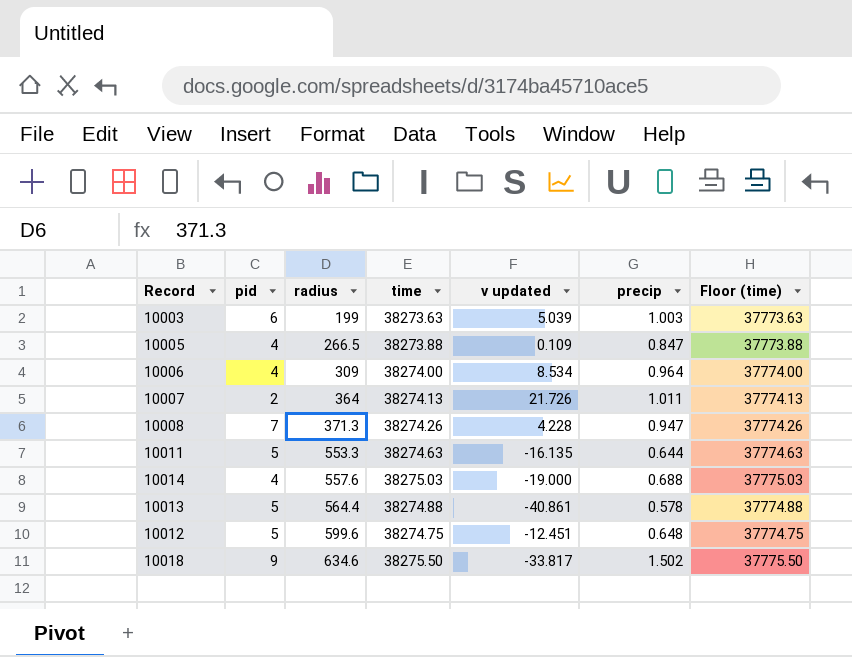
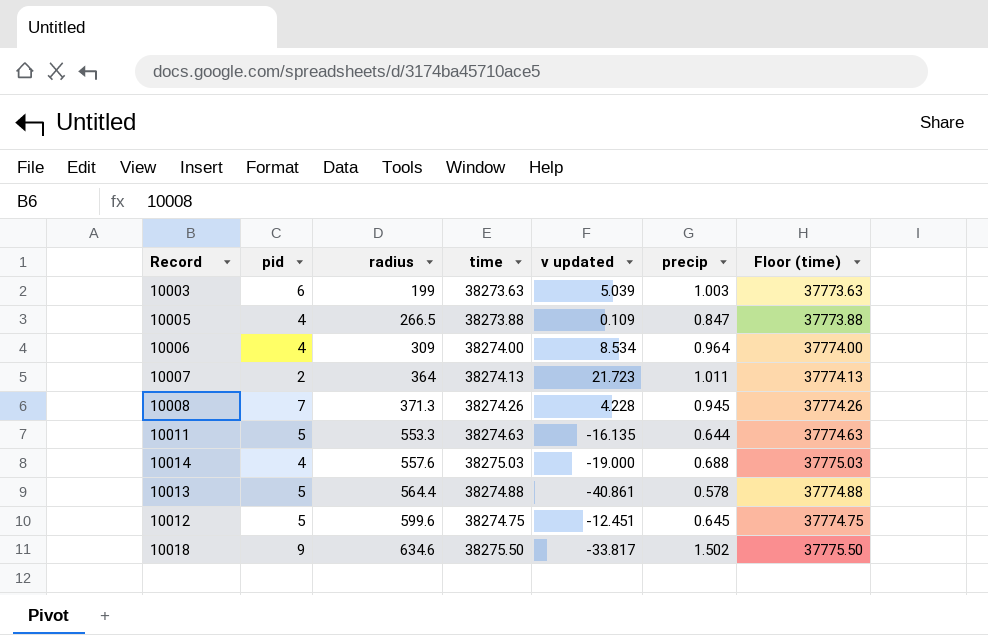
10007 | v updated: 21.726 -> 21.723
10008 | precip: 0.947 -> 0.945
10012 | precip: 0.648 -> 0.645

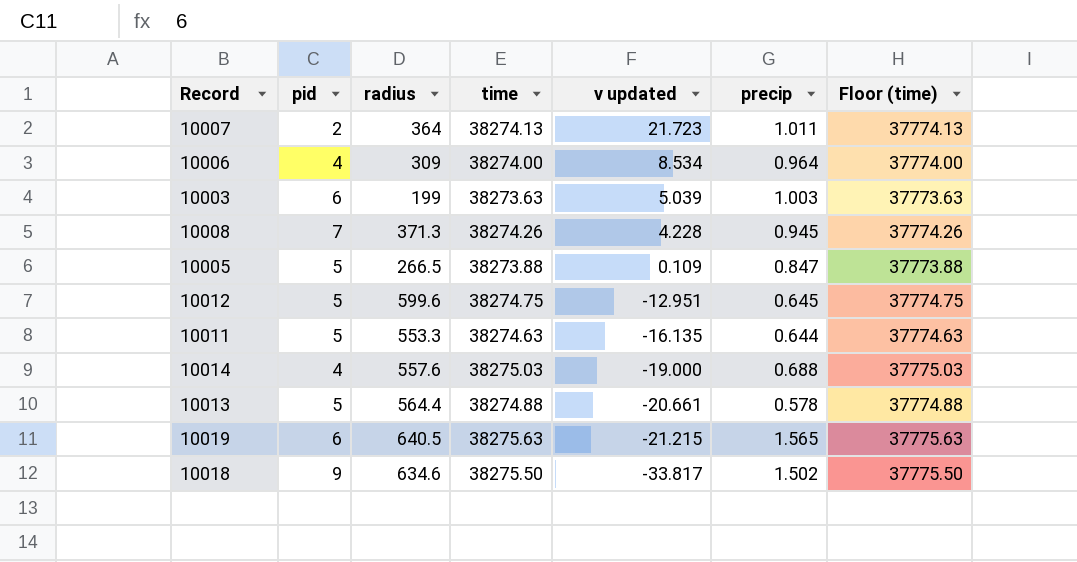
row order: radius ascending -> v updated descending
10005 | pid: 4 -> 5
10012 | v updated: -12.451 -> -12.951
10013 | v updated: -40.861 -> -20.661
row 10019: none -> 6 | 640.5 | 38275.63 | -21.215 | 1.565 | 37775.63

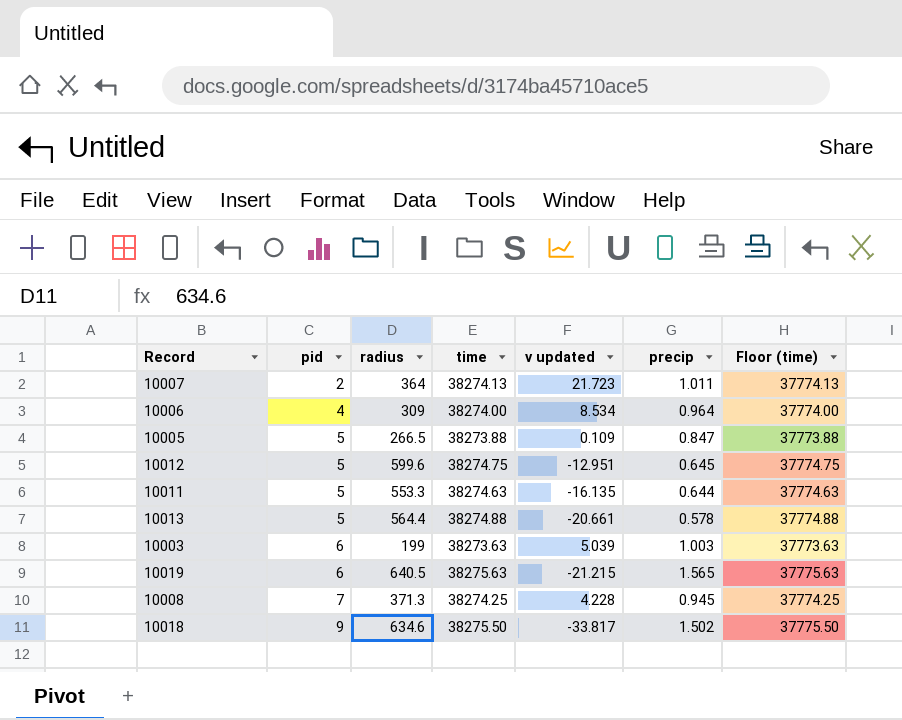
row order: v updated descending -> pid ascending
row 10014: 4 | 557.6 | 38275.03 | -19.000 | 0.688 | 37775.03 -> none
10008 | time: 38274.26 -> 38274.25
10008 | Floor (time): 37774.26 -> 37774.25

